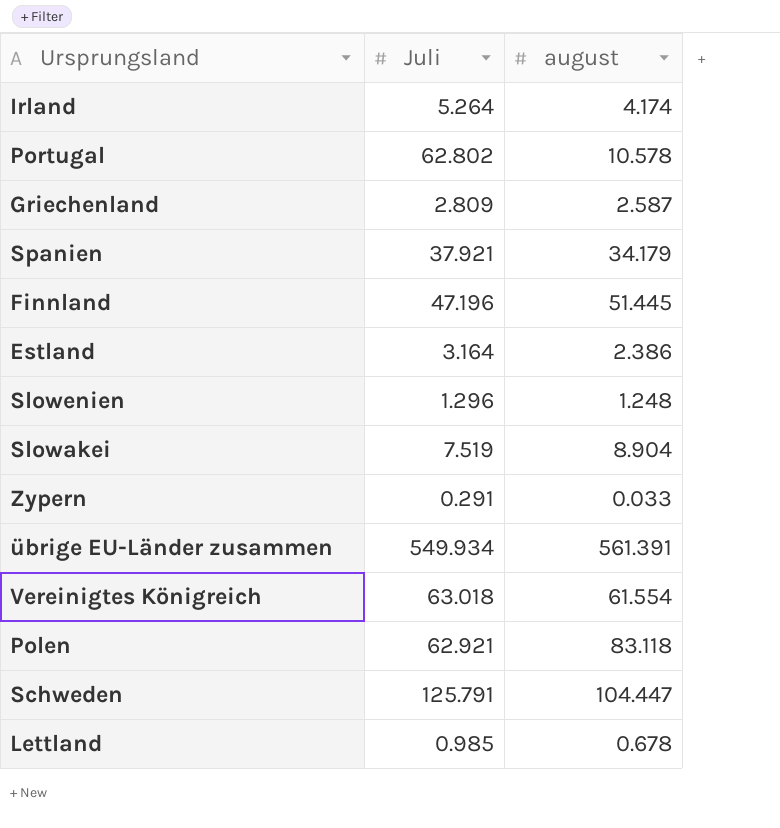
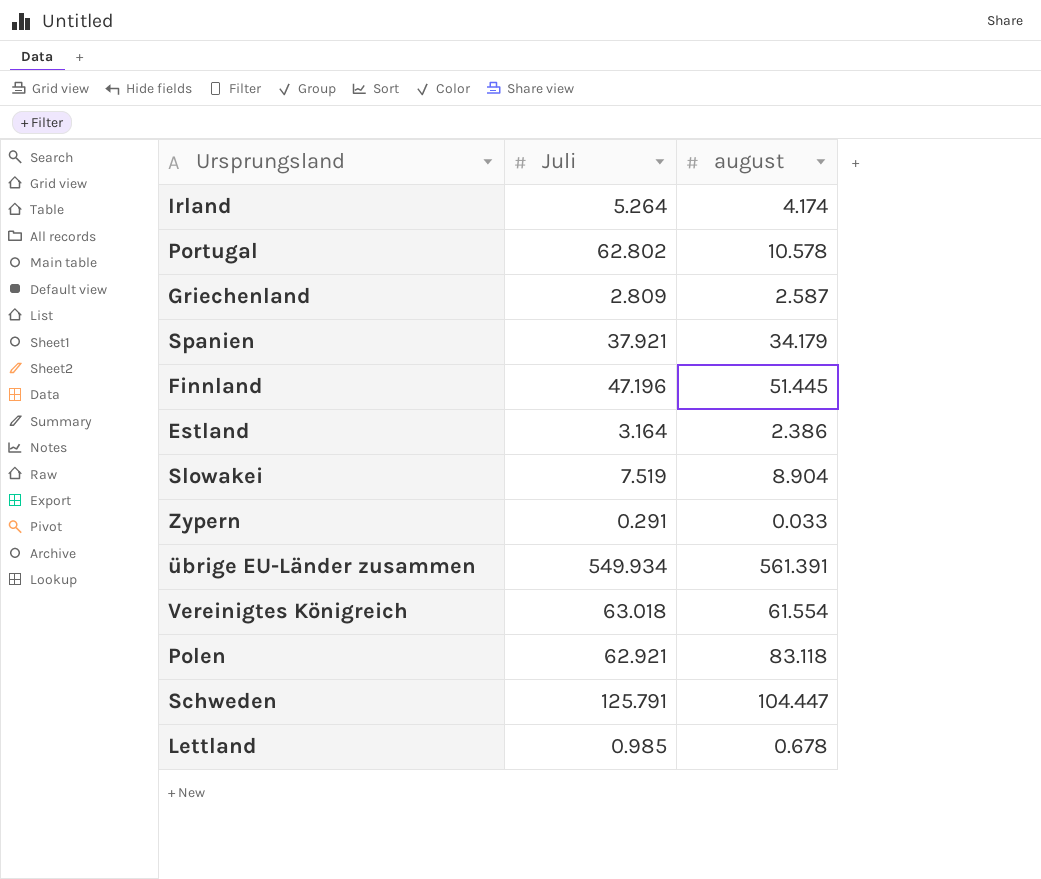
row Slowenien: 1.296 | 1.248 -> none

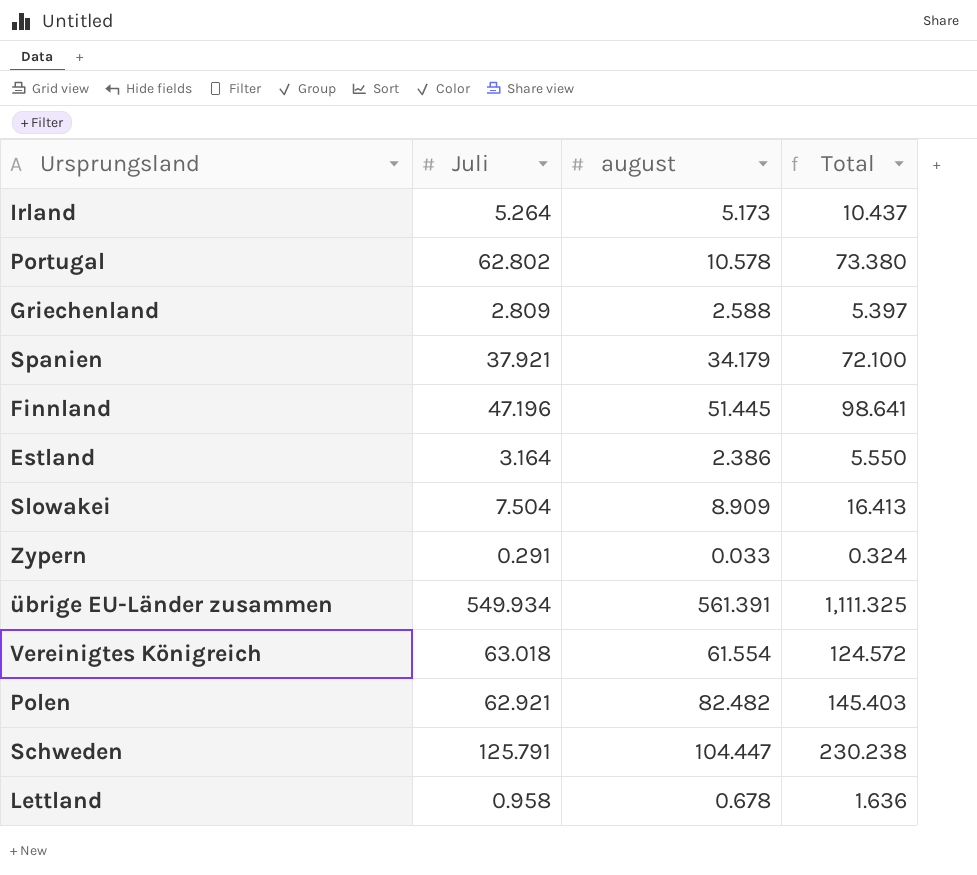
column Total | formula: none -> [Juli] + [august]
Irland | august: 4.174 -> 5.173
Griechenland | august: 2.587 -> 2.588
Slowakei | Juli: 7.519 -> 7.504
Slowakei | august: 8.904 -> 8.909
Polen | august: 83.118 -> 82.482
Lettland | Juli: 0.985 -> 0.958

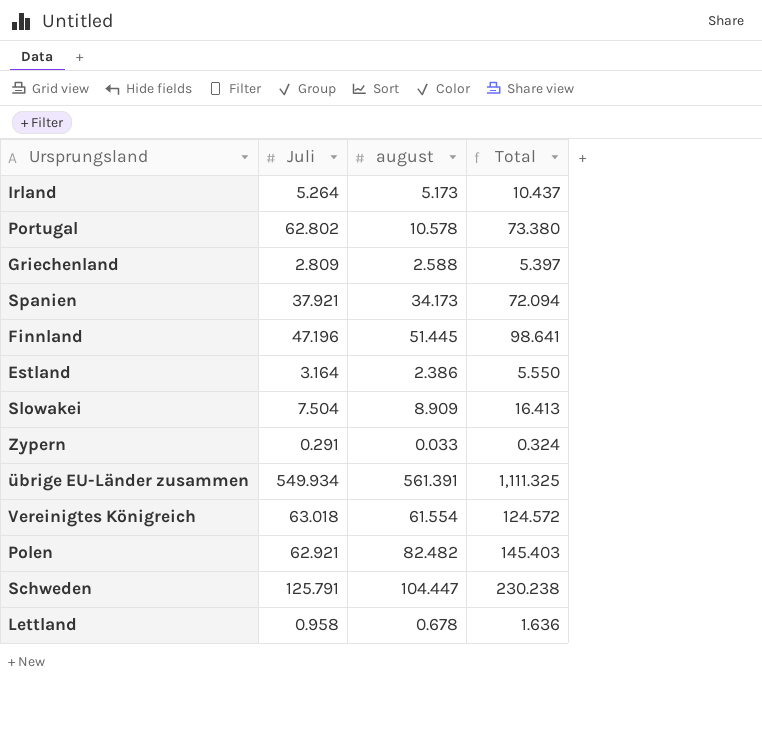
Spanien | august: 34.179 -> 34.173
Spanien | Total: 72.100 -> 72.094

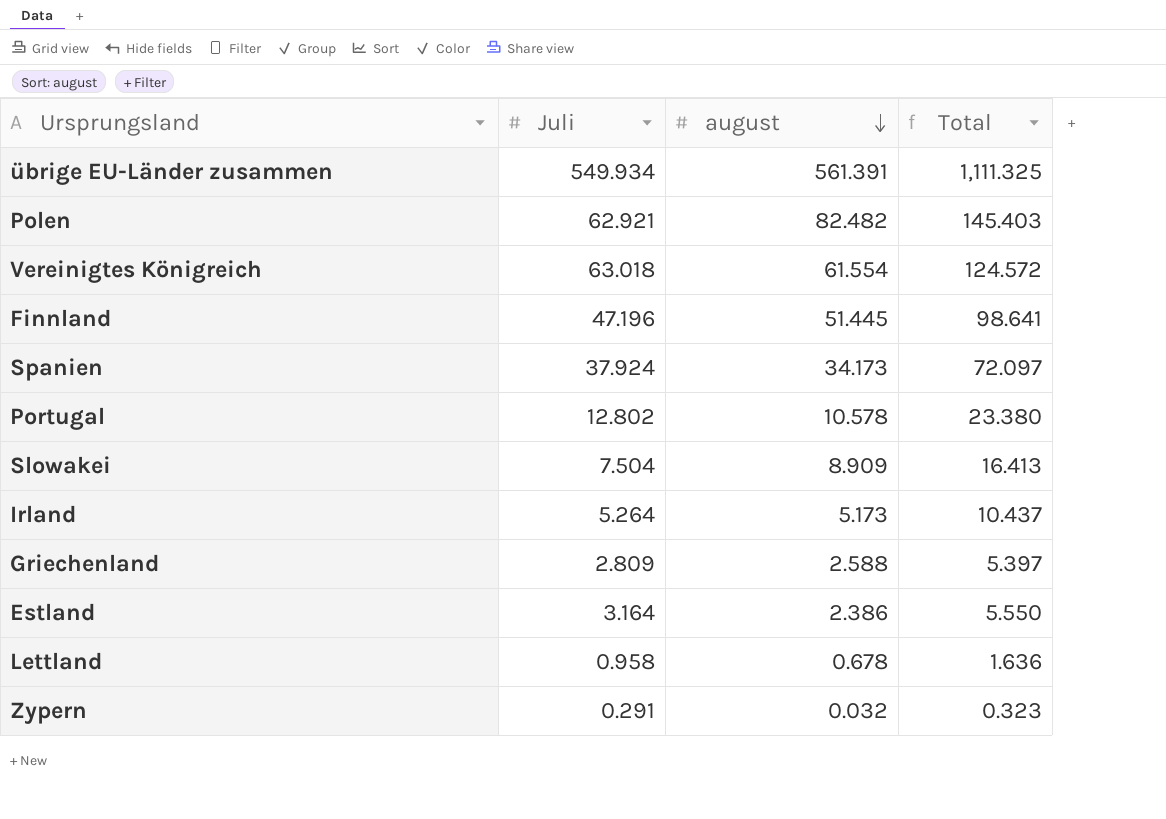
row order: none -> august descending
row Schweden: 125.791 | 104.447 | 230.238 -> none
Spanien | Juli: 37.921 -> 37.924
Spanien | Total: 72.094 -> 72.097
Portugal | Juli: 62.802 -> 12.802
Portugal | Total: 73.380 -> 23.380
Zypern | august: 0.033 -> 0.032
Zypern | Total: 0.324 -> 0.323

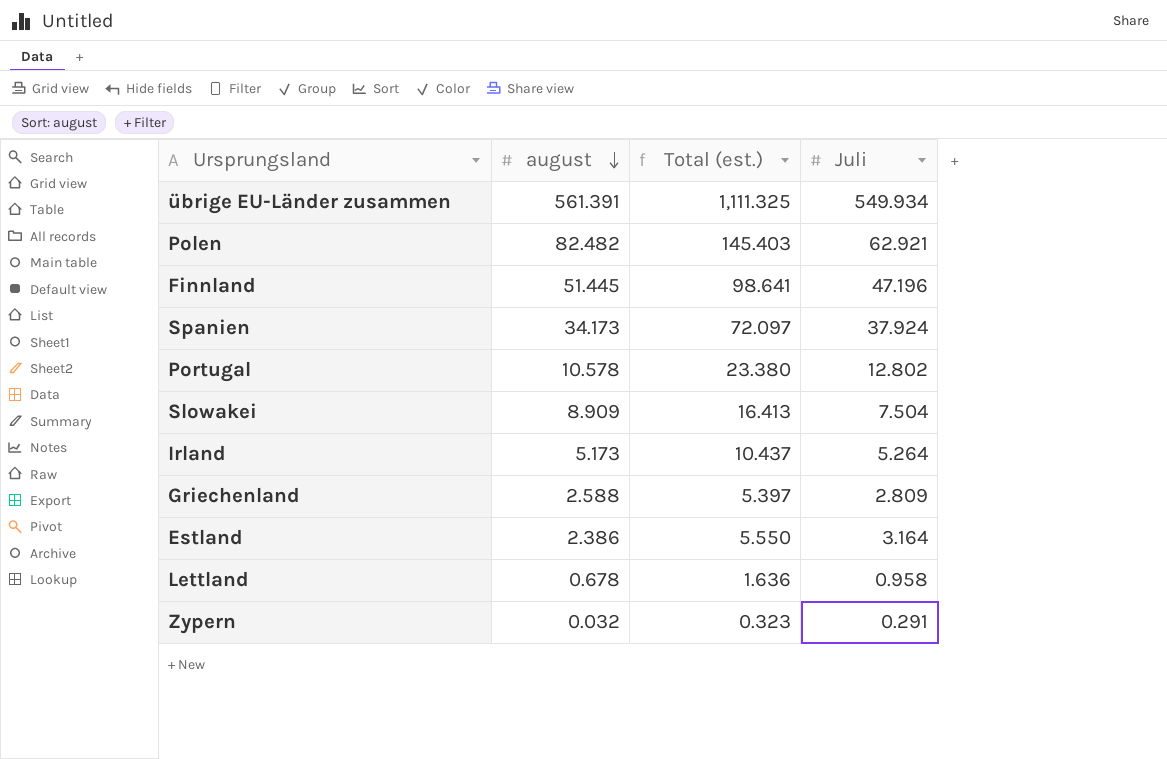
column name: Total -> Total (est.)
column Juli | position: 2 -> 4
row Vereinigtes Königreich: 63.018 | 61.554 | 124.572 -> none

